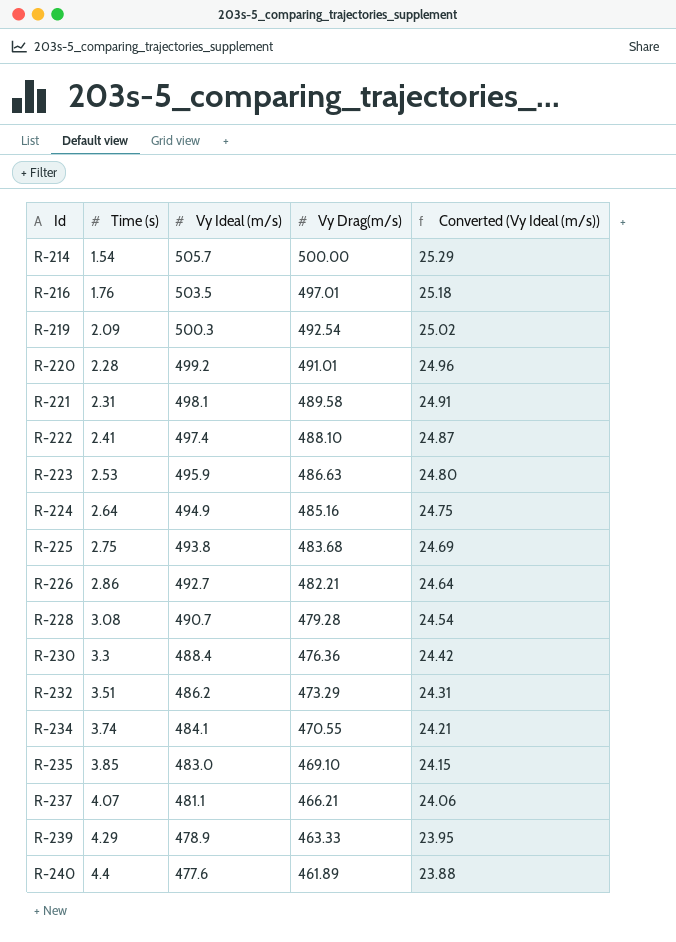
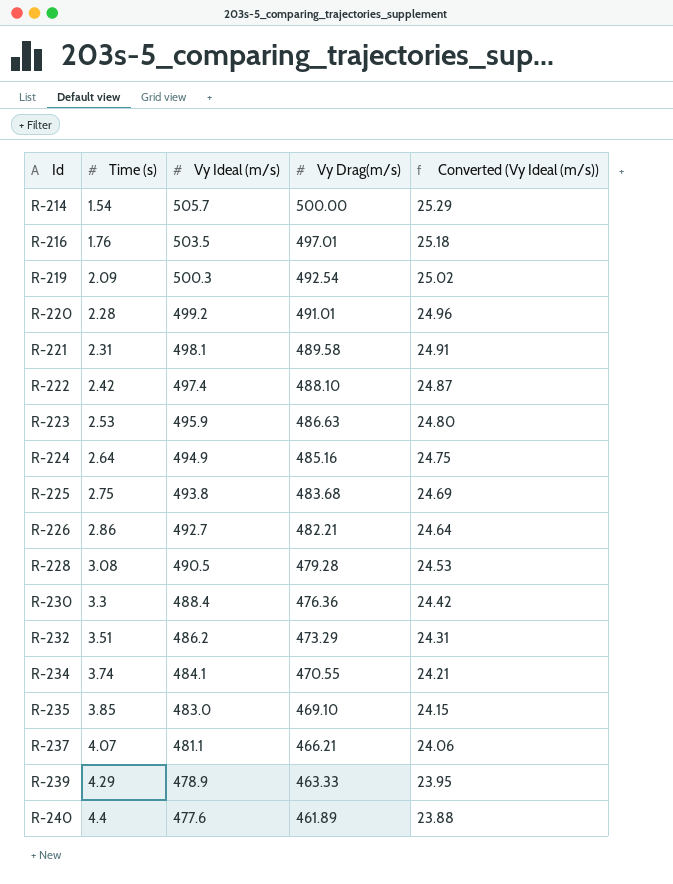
R-222 | Time (s): 2.41 -> 2.42
R-228 | Vy Ideal (m/s): 490.7 -> 490.5
R-228 | Converted (Vy Ideal (m/s)): 24.54 -> 24.53

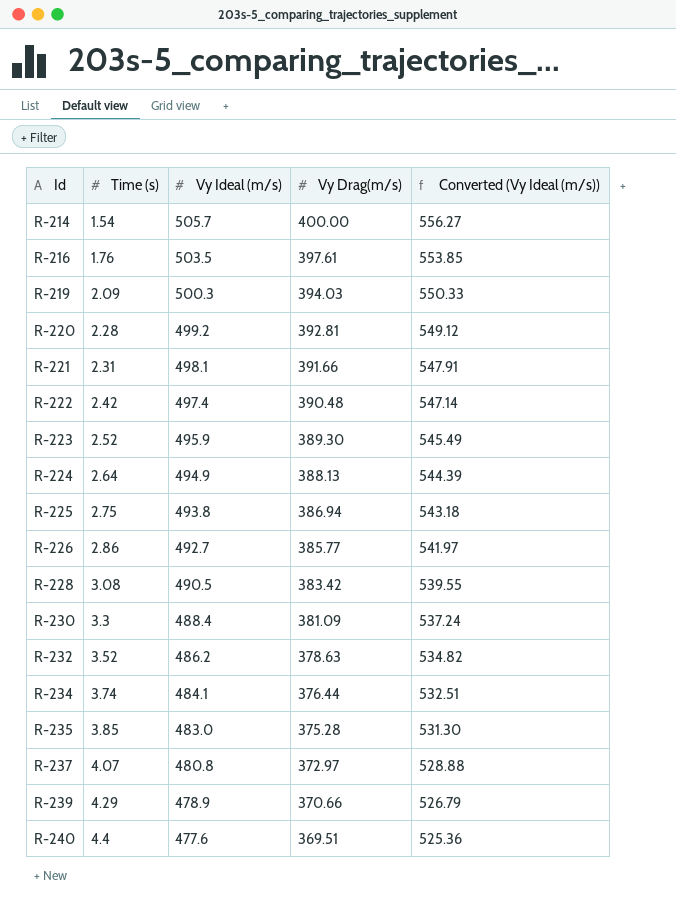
column Converted (Vy Ideal (m/s)) | formula: [Vy Ideal (m/s)] * 0.05 -> [Vy Ideal (m/s)] * 1.1
R-214 | Vy Drag(m/s): 500.00 -> 400.00
R-216 | Vy Drag(m/s): 497.01 -> 397.61
R-219 | Vy Drag(m/s): 492.54 -> 394.03
R-220 | Vy Drag(m/s): 491.01 -> 392.81
R-221 | Vy Drag(m/s): 489.58 -> 391.66
R-222 | Vy Drag(m/s): 488.10 -> 390.48
R-223 | Time (s): 2.53 -> 2.52
R-223 | Vy Drag(m/s): 486.63 -> 389.30
R-224 | Vy Drag(m/s): 485.16 -> 388.13
R-225 | Vy Drag(m/s): 483.68 -> 386.94
R-226 | Vy Drag(m/s): 482.21 -> 385.77
R-228 | Vy Drag(m/s): 479.28 -> 383.42
R-230 | Vy Drag(m/s): 476.36 -> 381.09
R-232 | Time (s): 3.51 -> 3.52
R-232 | Vy Drag(m/s): 473.29 -> 378.63
R-234 | Vy Drag(m/s): 470.55 -> 376.44
R-235 | Vy Drag(m/s): 469.10 -> 375.28
R-237 | Vy Ideal (m/s): 481.1 -> 480.8
R-237 | Vy Drag(m/s): 466.21 -> 372.97
R-239 | Vy Drag(m/s): 463.33 -> 370.66
R-240 | Vy Drag(m/s): 461.89 -> 369.51

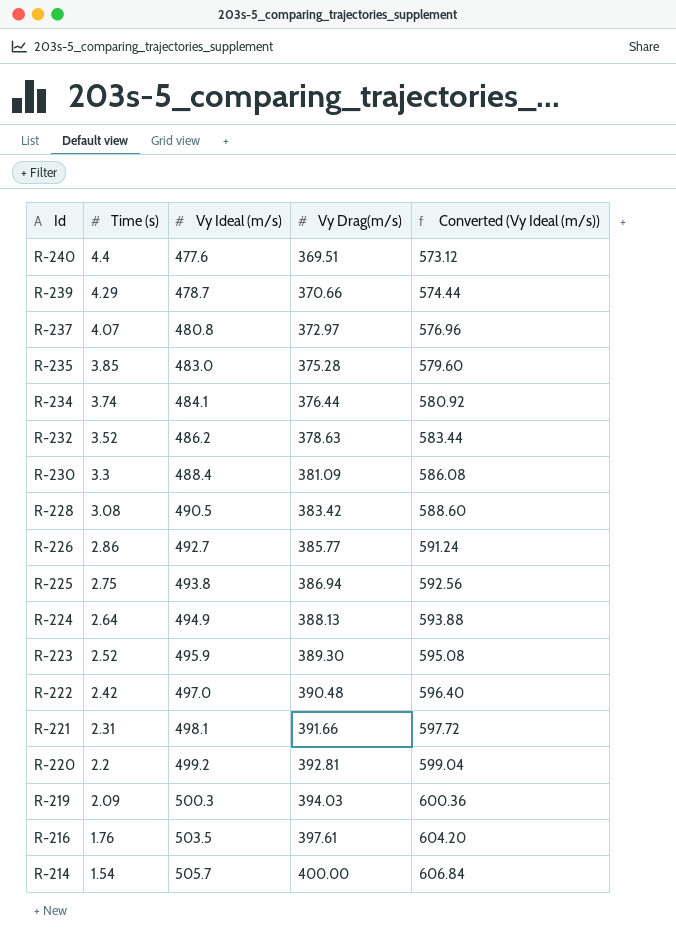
row order: Id ascending -> Id descending
column Converted (Vy Ideal (m/s)) | formula: [Vy Ideal (m/s)] * 1.1 -> [Vy Ideal (m/s)] * 1.2
R-239 | Vy Ideal (m/s): 478.9 -> 478.7
R-222 | Vy Ideal (m/s): 497.4 -> 497.0
R-220 | Time (s): 2.28 -> 2.2

